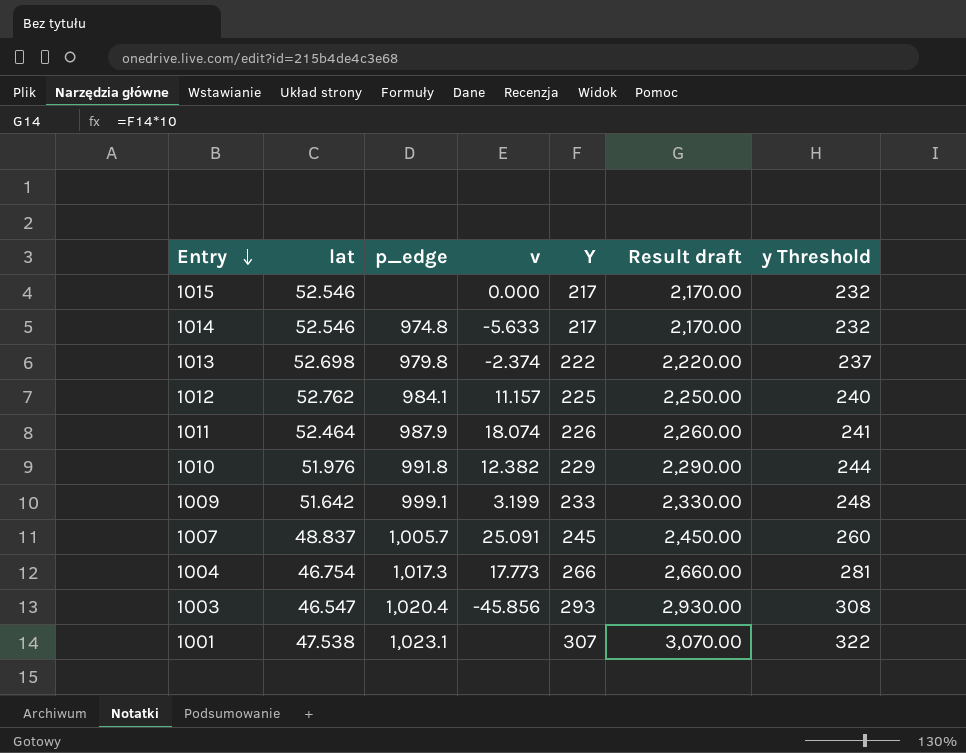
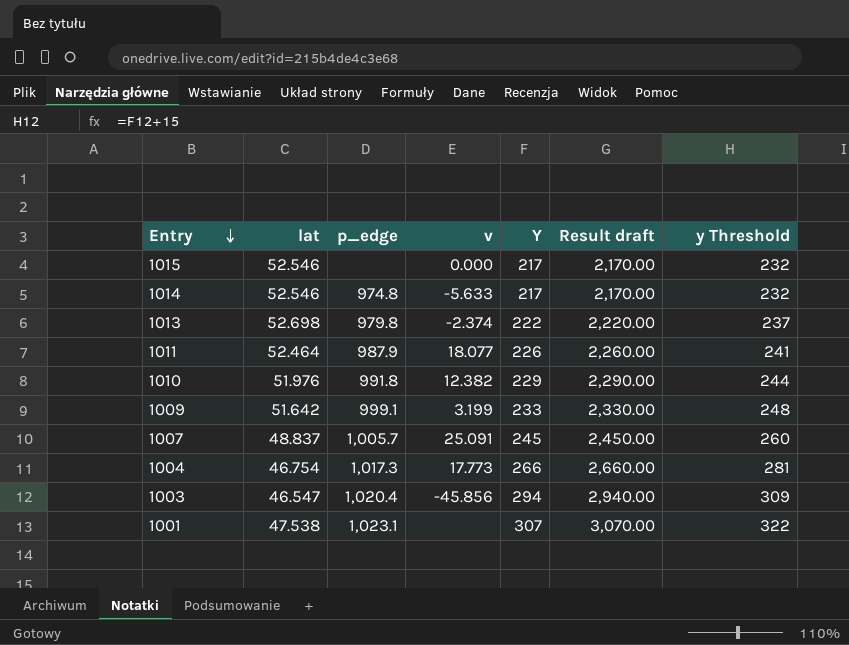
row 1012: 52.762 | 984.1 | 11.157 | 225 | 2,250.00 | 240 -> none
1011 | v: 18.074 -> 18.077
1003 | Y: 293 -> 294
1003 | Result draft: 2,930.00 -> 2,940.00
1003 | y Threshold: 308 -> 309

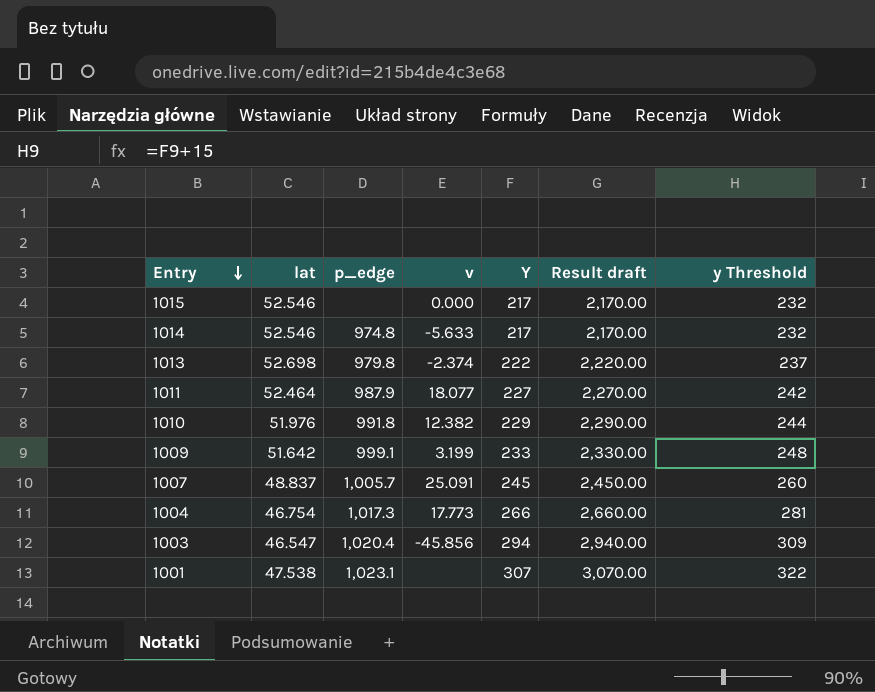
1011 | Y: 226 -> 227
1011 | Result draft: 2,260.00 -> 2,270.00
1011 | y Threshold: 241 -> 242

